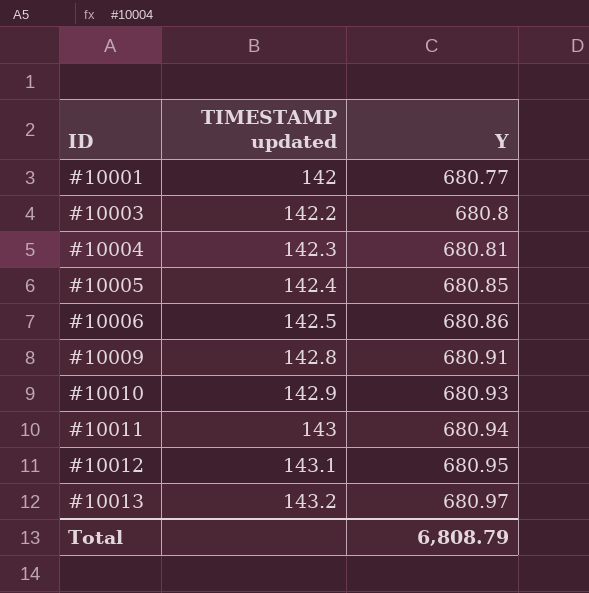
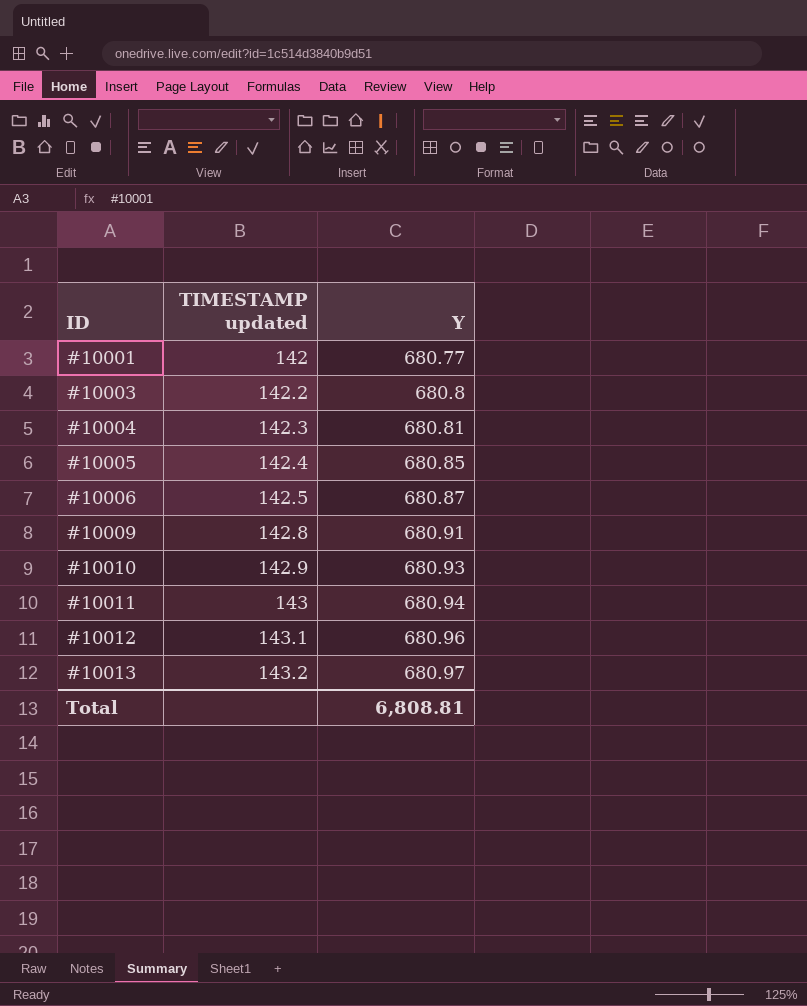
#10006 | Y: 680.86 -> 680.87
#10012 | Y: 680.95 -> 680.96
Total | Y: 6,808.79 -> 6,808.81

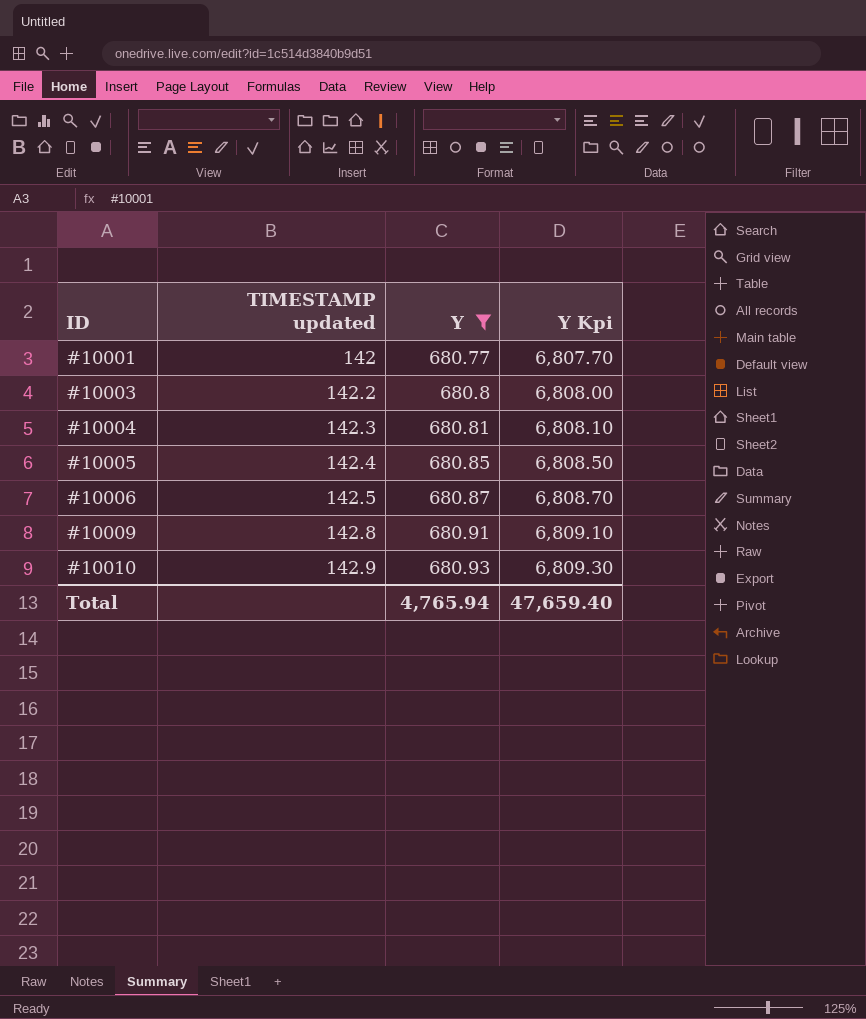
filter: none -> Y <= 680.93
column Y Kpi | formula: none -> [Y] * 10
Total | Y: 6,808.81 -> 4,765.94

